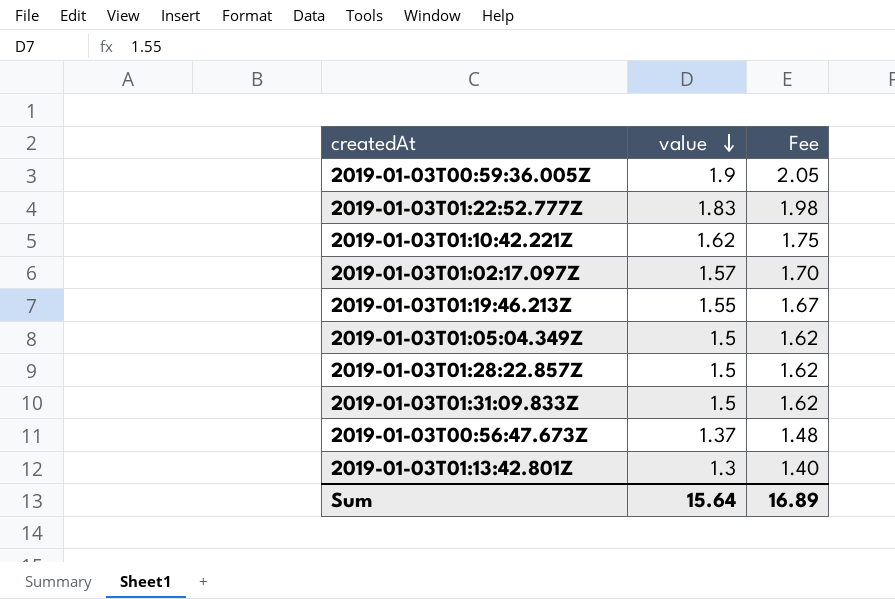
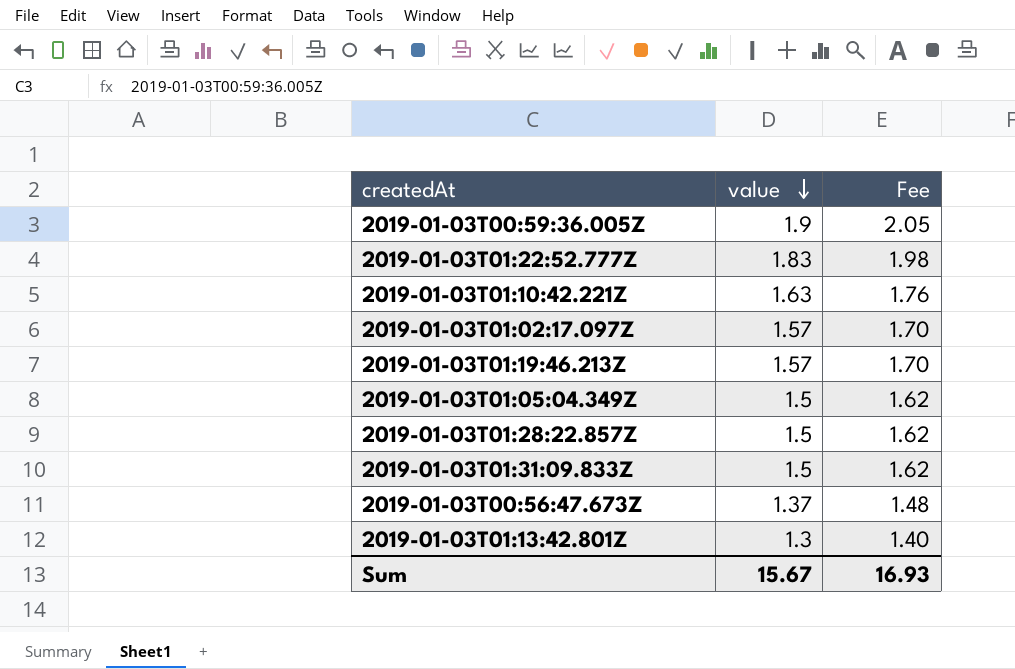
2019-01-03T01:10:42.221Z | value: 1.62 -> 1.63
2019-01-03T01:10:42.221Z | Fee: 1.75 -> 1.76
2019-01-03T01:19:46.213Z | value: 1.55 -> 1.57
2019-01-03T01:19:46.213Z | Fee: 1.67 -> 1.70
Sum | value: 15.64 -> 15.67
Sum | Fee: 16.89 -> 16.93

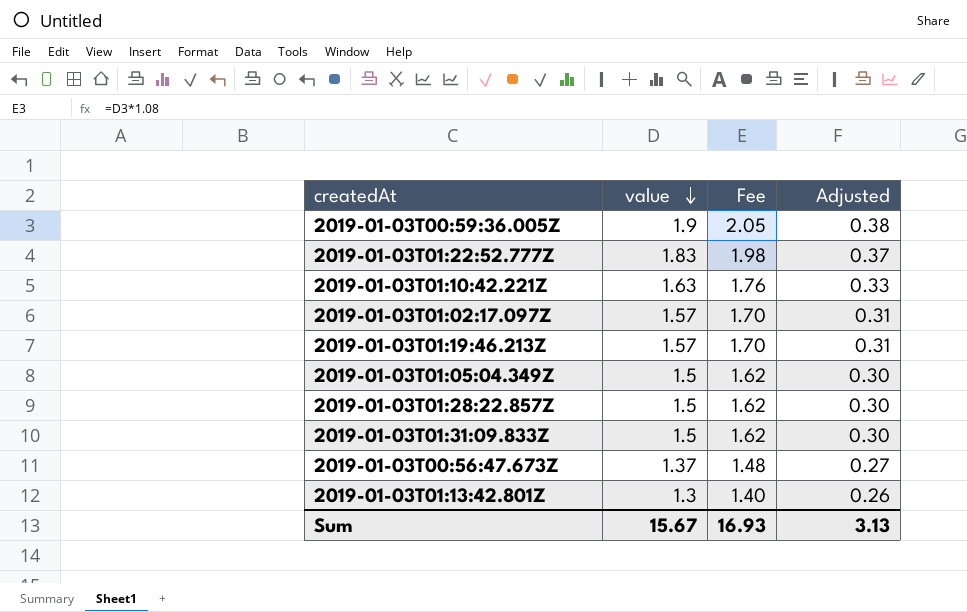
column Adjusted | formula: none -> [value] * 0.2

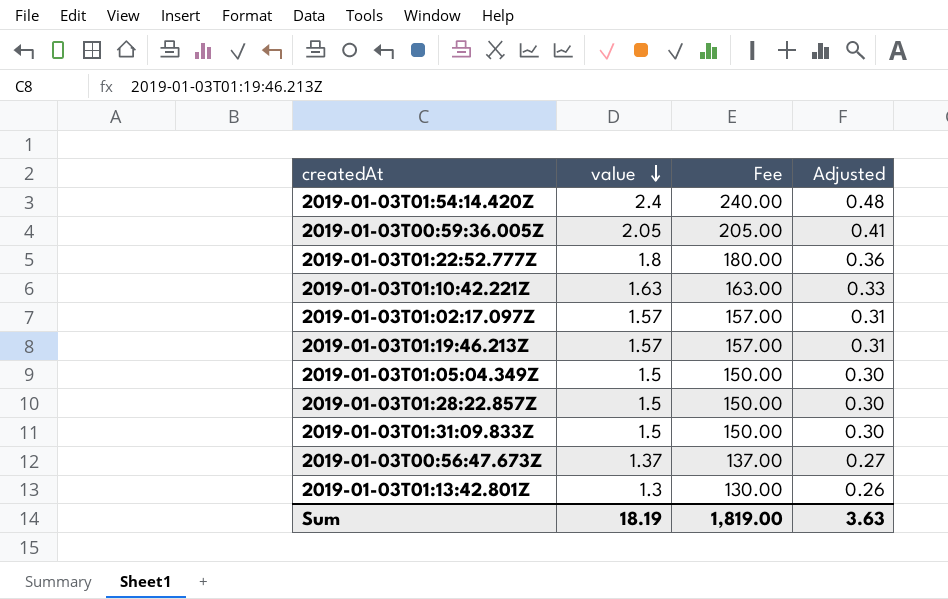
column Fee | formula: [value] * 1.08 -> [value] * 100
row 2019-01-03T01:54:14.420Z: none -> 2.4 | 240.00 | 0.48
2019-01-03T00:59:36.005Z | value: 1.9 -> 2.05
2019-01-03T00:59:36.005Z | Adjusted: 0.38 -> 0.41
2019-01-03T01:22:52.777Z | value: 1.83 -> 1.8
2019-01-03T01:22:52.777Z | Adjusted: 0.37 -> 0.36
Sum | value: 15.67 -> 18.19
Sum | Fee: 16.93 -> 1,819.00
Sum | Adjusted: 3.13 -> 3.63

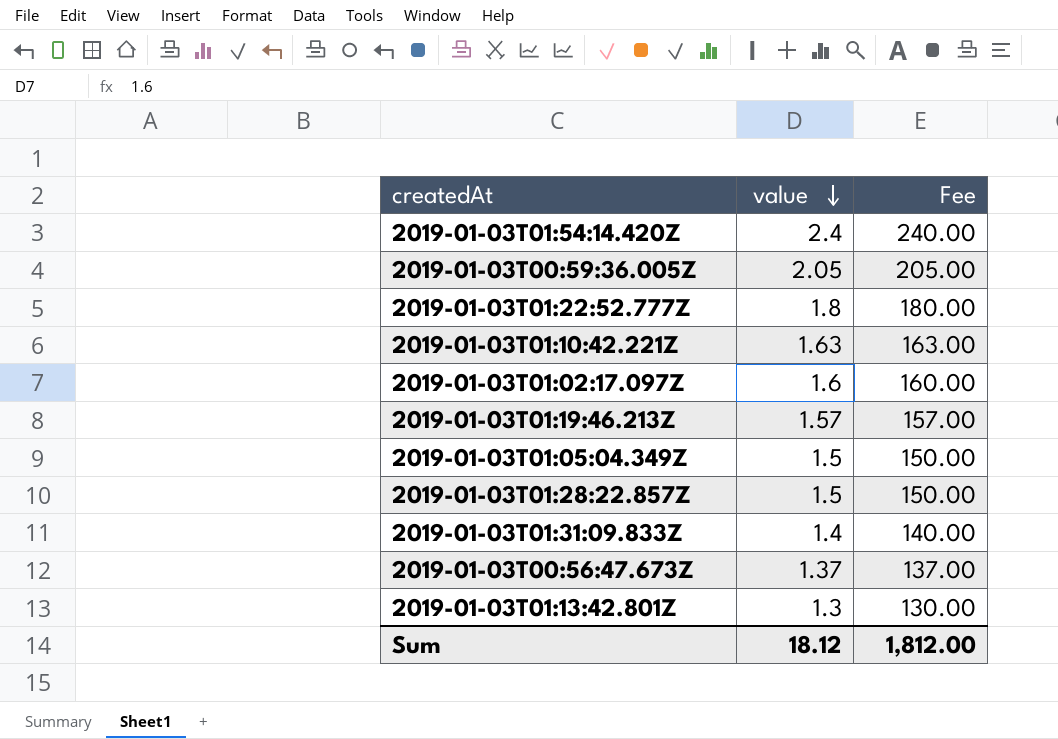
column Adjusted | formula: [value] * 0.2 -> none
2019-01-03T01:02:17.097Z | value: 1.57 -> 1.6
2019-01-03T01:02:17.097Z | Fee: 157.00 -> 160.00
2019-01-03T01:31:09.833Z | value: 1.5 -> 1.4
2019-01-03T01:31:09.833Z | Fee: 150.00 -> 140.00
Sum | value: 18.19 -> 18.12
Sum | Fee: 1,819.00 -> 1,812.00

